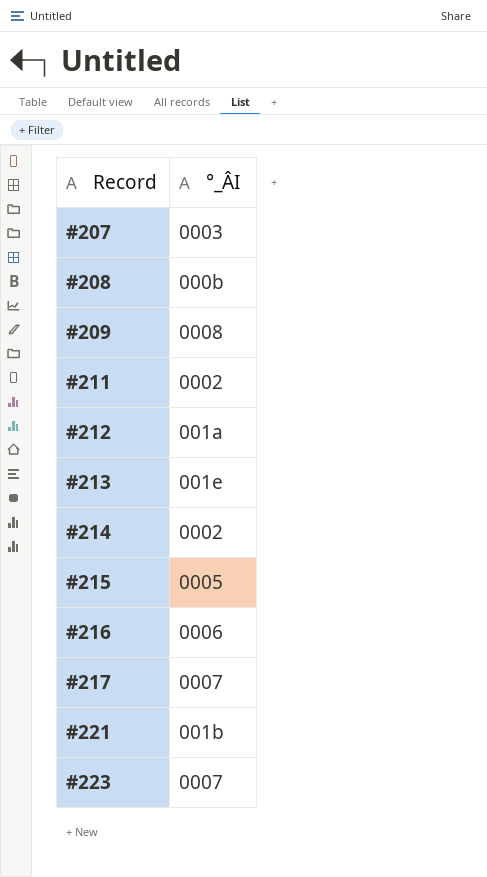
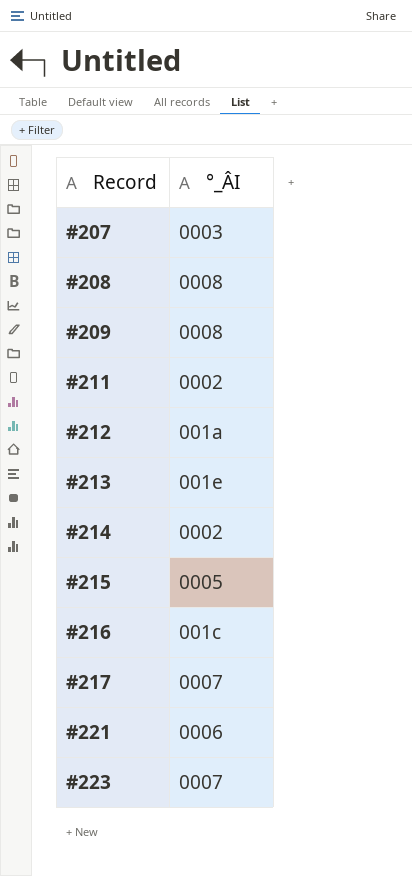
#208 | °_ÂI: 000b -> 0008
#216 | °_ÂI: 0006 -> 001c
#221 | °_ÂI: 001b -> 0006

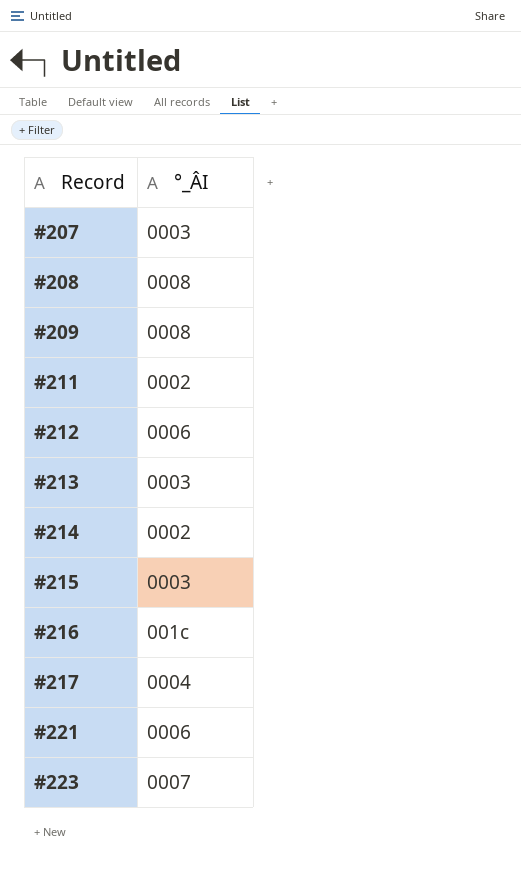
#212 | °_ÂI: 001a -> 0006
#213 | °_ÂI: 001e -> 0003
#215 | °_ÂI: 0005 -> 0003
#217 | °_ÂI: 0007 -> 0004

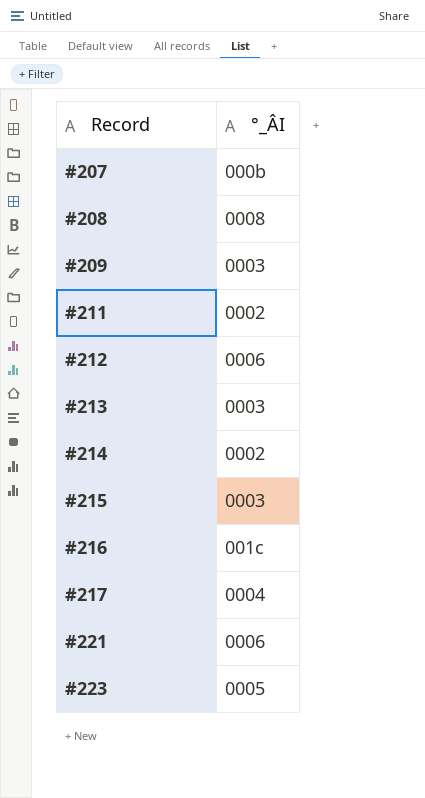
#207 | °_ÂI: 0003 -> 000b
#209 | °_ÂI: 0008 -> 0003
#223 | °_ÂI: 0007 -> 0005

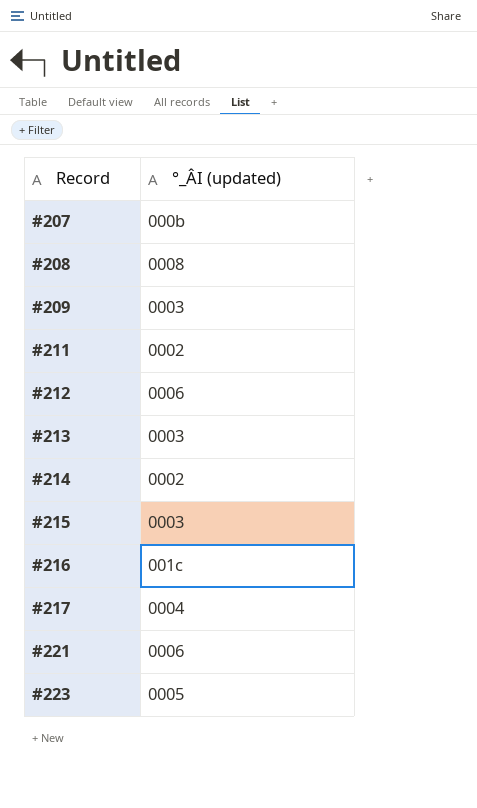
column name: °_ÂI -> °_ÂI (updated)

